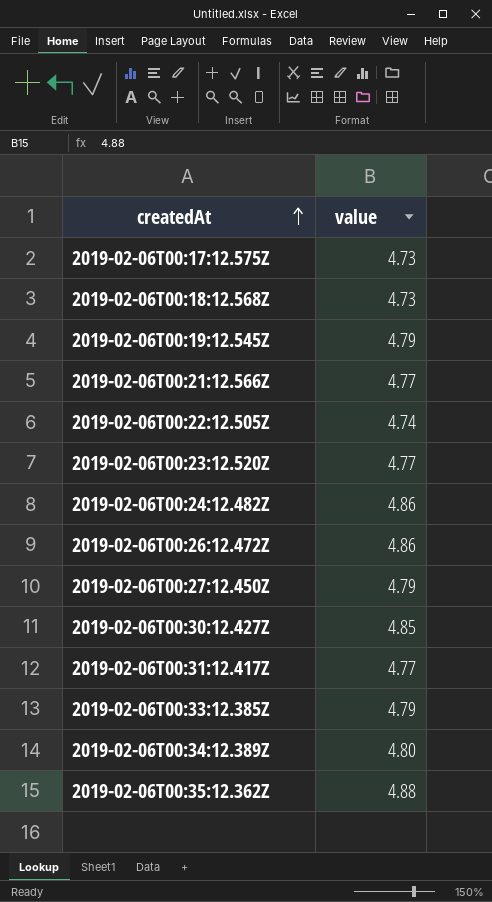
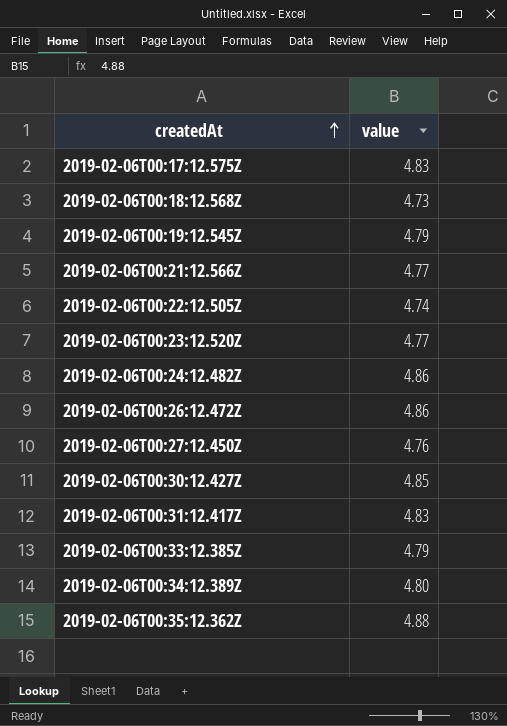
2019-02-06T00:17:12.575Z | value: 4.73 -> 4.83
2019-02-06T00:27:12.450Z | value: 4.79 -> 4.76
2019-02-06T00:31:12.417Z | value: 4.77 -> 4.83

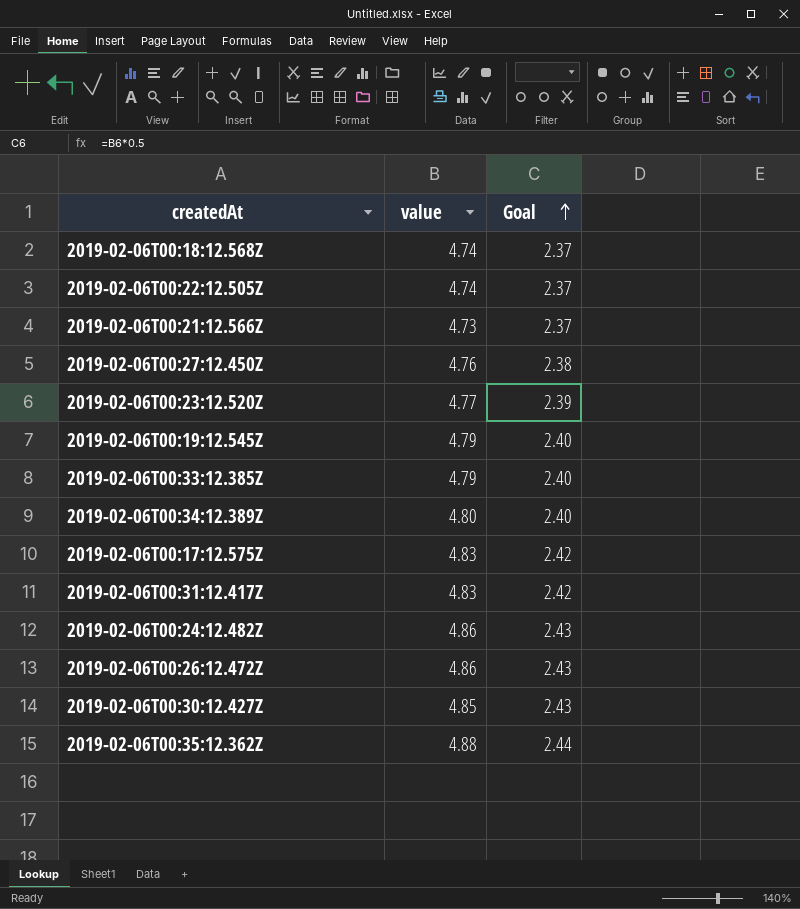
row order: createdAt ascending -> Goal ascending
column Goal | formula: none -> [value] * 0.5
2019-02-06T00:18:12.568Z | value: 4.73 -> 4.74
2019-02-06T00:21:12.566Z | value: 4.77 -> 4.73

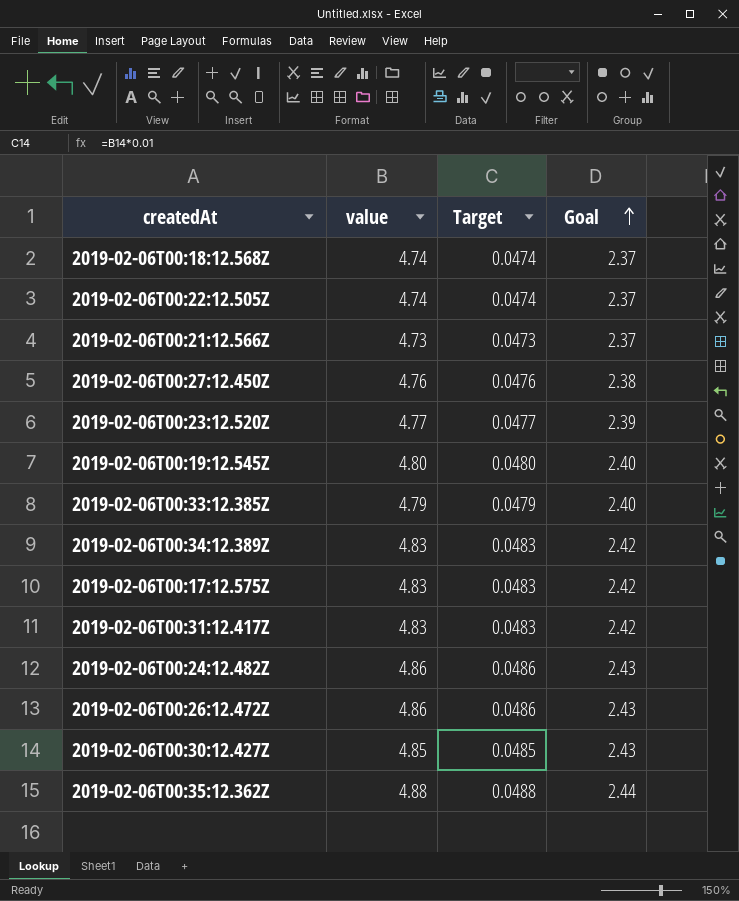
column Target | formula: none -> [value] * 0.01
2019-02-06T00:19:12.545Z | value: 4.79 -> 4.80
2019-02-06T00:34:12.389Z | value: 4.80 -> 4.83
2019-02-06T00:34:12.389Z | Goal: 2.40 -> 2.42

